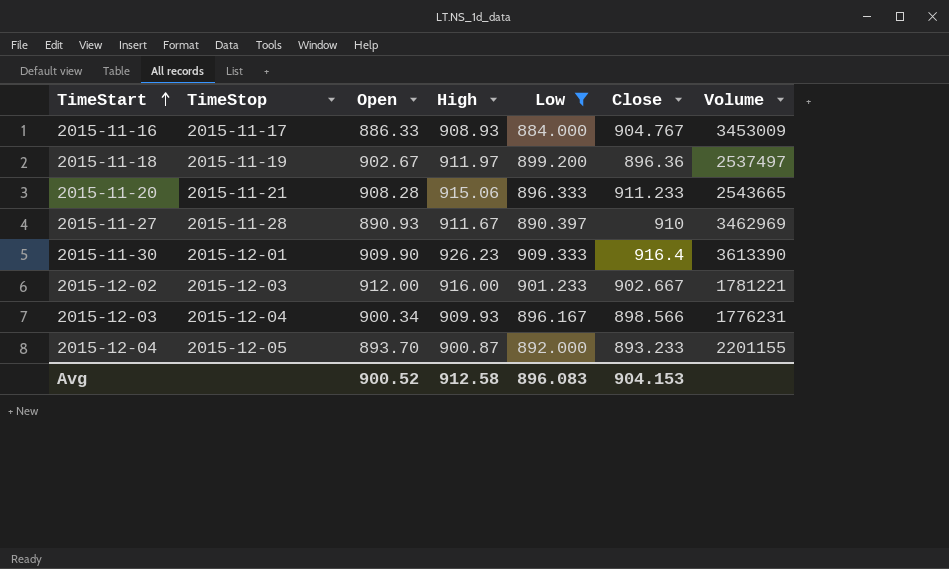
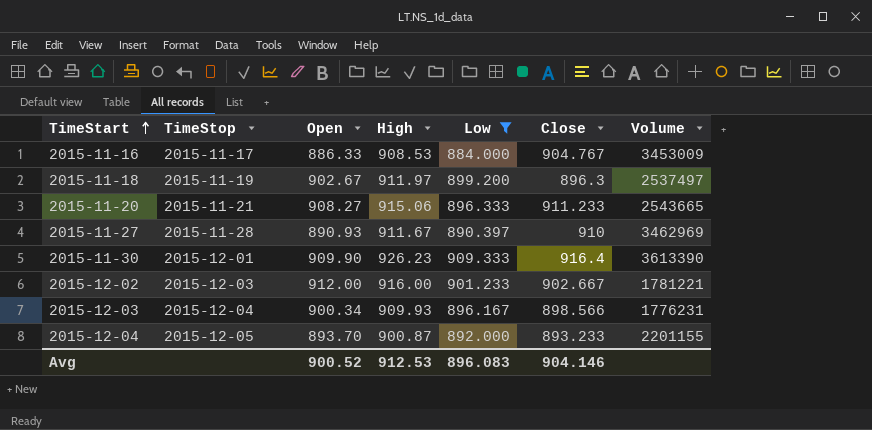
2015-11-16 | High: 908.93 -> 908.53
2015-11-18 | Close: 896.36 -> 896.3
2015-11-20 | Open: 908.28 -> 908.27
Avg | High: 912.58 -> 912.53
Avg | Close: 904.153 -> 904.146

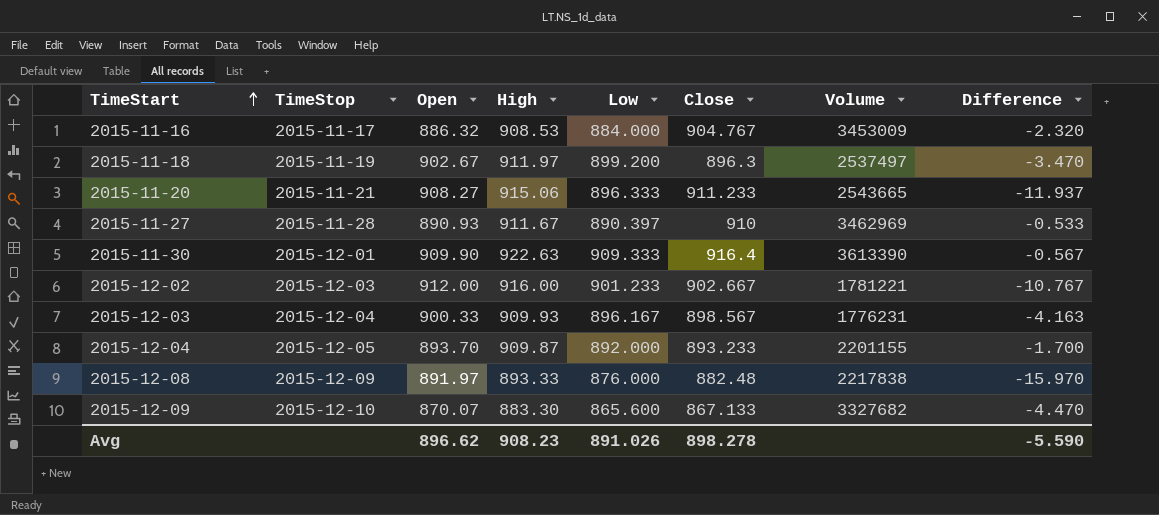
filter: Low >= 884.000 -> none
column Difference | formula: none -> [Low] - [Open]
2015-11-16 | Open: 886.33 -> 886.32
2015-11-30 | High: 926.23 -> 922.63
2015-12-03 | Open: 900.34 -> 900.33
2015-12-03 | Close: 898.566 -> 898.567
2015-12-04 | High: 900.87 -> 909.87
Avg | Open: 900.52 -> 896.62
Avg | High: 912.53 -> 908.23
Avg | Low: 896.083 -> 891.026
Avg | Close: 904.146 -> 898.278

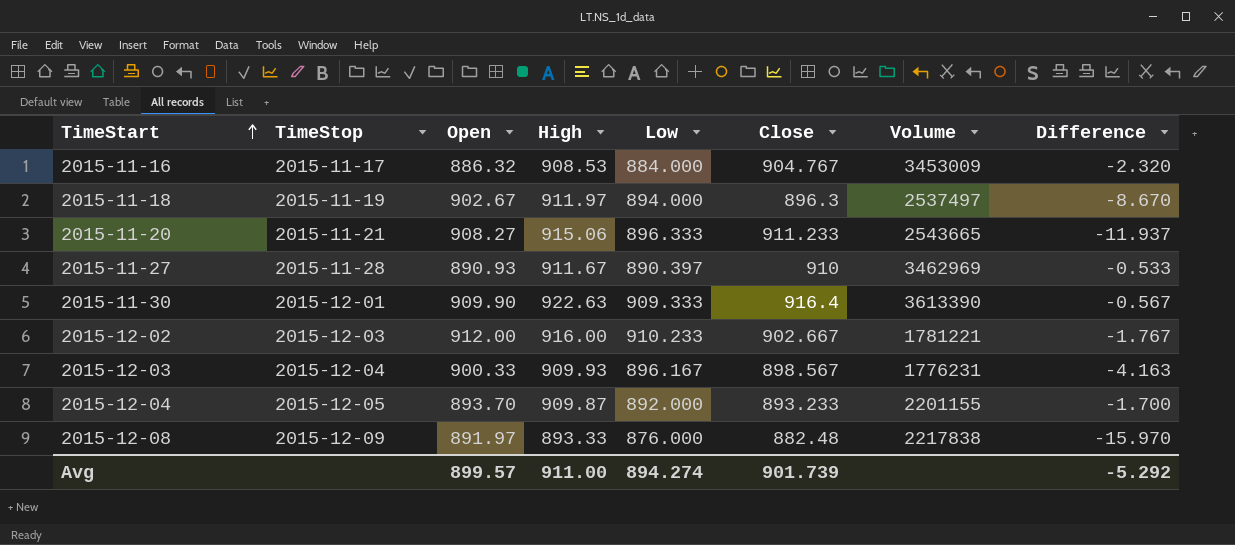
row 2015-12-09: 2015-12-10 | 870.07 | 883.30 | 865.600 | 867.133 | 3327682 | -4.470 -> none
2015-11-18 | Low: 899.200 -> 894.000
2015-11-18 | Difference: -3.470 -> -8.670
2015-12-02 | Low: 901.233 -> 910.233
2015-12-02 | Difference: -10.767 -> -1.767
Avg | Open: 896.62 -> 899.57
Avg | High: 908.23 -> 911.00
Avg | Low: 891.026 -> 894.274
Avg | Close: 898.278 -> 901.739
Avg | Difference: -5.590 -> -5.292

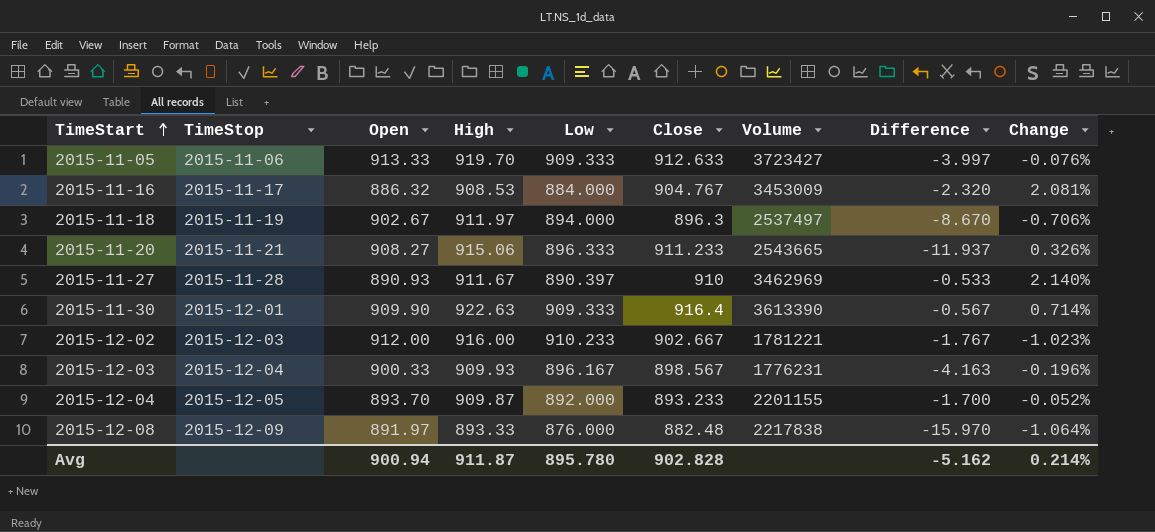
column Change | formula: none -> ([Close] - [Open]) / [Open]
row 2015-11-05: none -> 2015-11-06 | 913.33 | 919.70 | 909.333 | 912.633 | 3723427 | -3.997 | -0.076%
Avg | Open: 899.57 -> 900.94
Avg | High: 911.00 -> 911.87
Avg | Low: 894.274 -> 895.780
Avg | Close: 901.739 -> 902.828
Avg | Difference: -5.292 -> -5.162

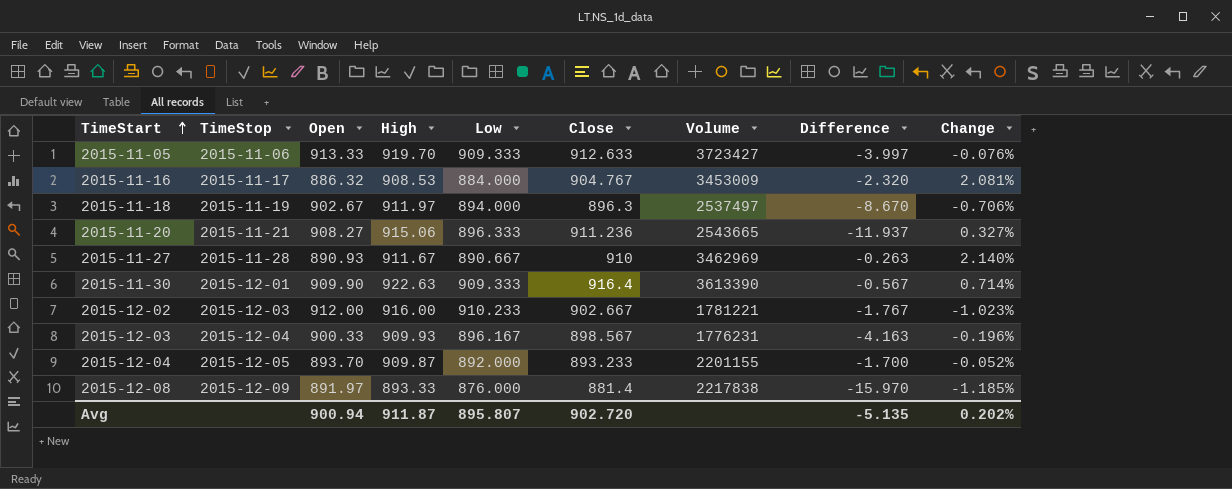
2015-11-20 | Close: 911.233 -> 911.236
2015-11-20 | Change: 0.326% -> 0.327%
2015-11-27 | Low: 890.397 -> 890.667
2015-11-27 | Difference: -0.533 -> -0.263
2015-12-08 | Close: 882.48 -> 881.4
2015-12-08 | Change: -1.064% -> -1.185%
Avg | Low: 895.780 -> 895.807
Avg | Close: 902.828 -> 902.720
Avg | Difference: -5.162 -> -5.135
Avg | Change: 0.214% -> 0.202%

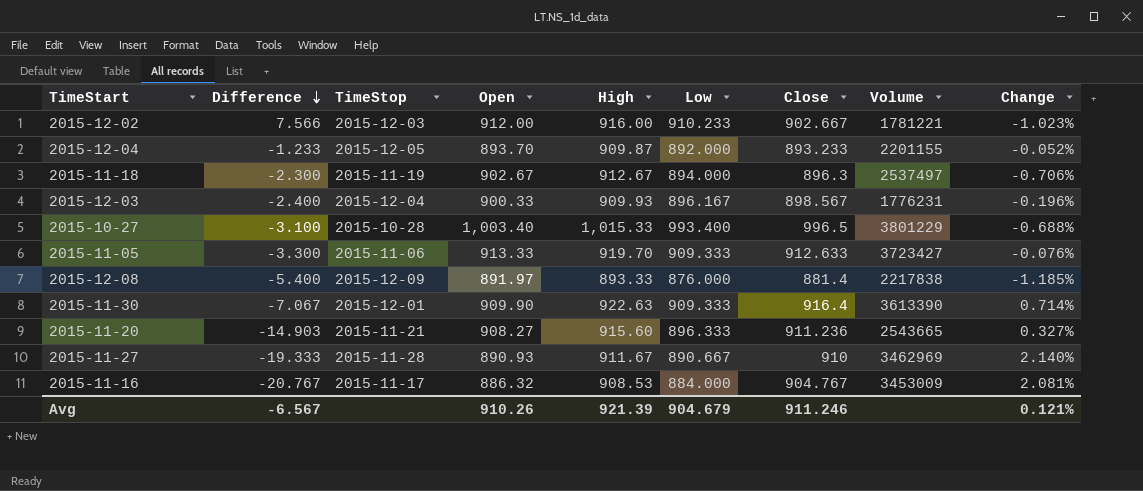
row order: TimeStart ascending -> Difference descending
column Difference | formula: [Low] - [Open] -> [Low] - [Close]
column Difference | position: 8 -> 2
2015-11-18 | High: 911.97 -> 912.67
row 2015-10-27: none -> -3.100 | 2015-10-28 | 1,003.40 | 1,015.33 | 993.400 | 996.5 | 3801229 | -0.688%
2015-11-20 | High: 915.06 -> 915.60
Avg | Difference: -5.135 -> -6.567
Avg | Open: 900.94 -> 910.26
Avg | High: 911.87 -> 921.39
Avg | Low: 895.807 -> 904.679
Avg | Close: 902.720 -> 911.246
Avg | Change: 0.202% -> 0.121%

